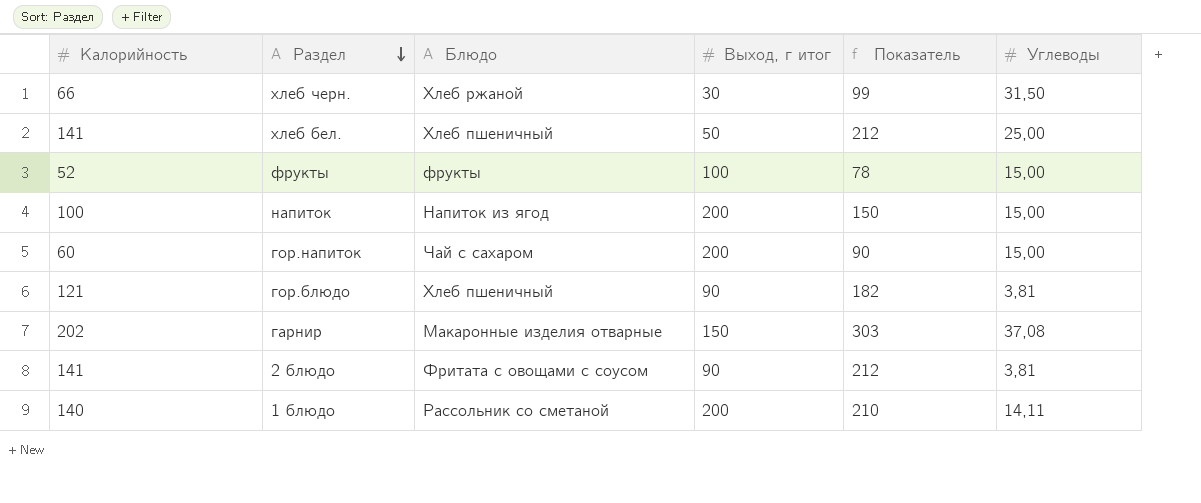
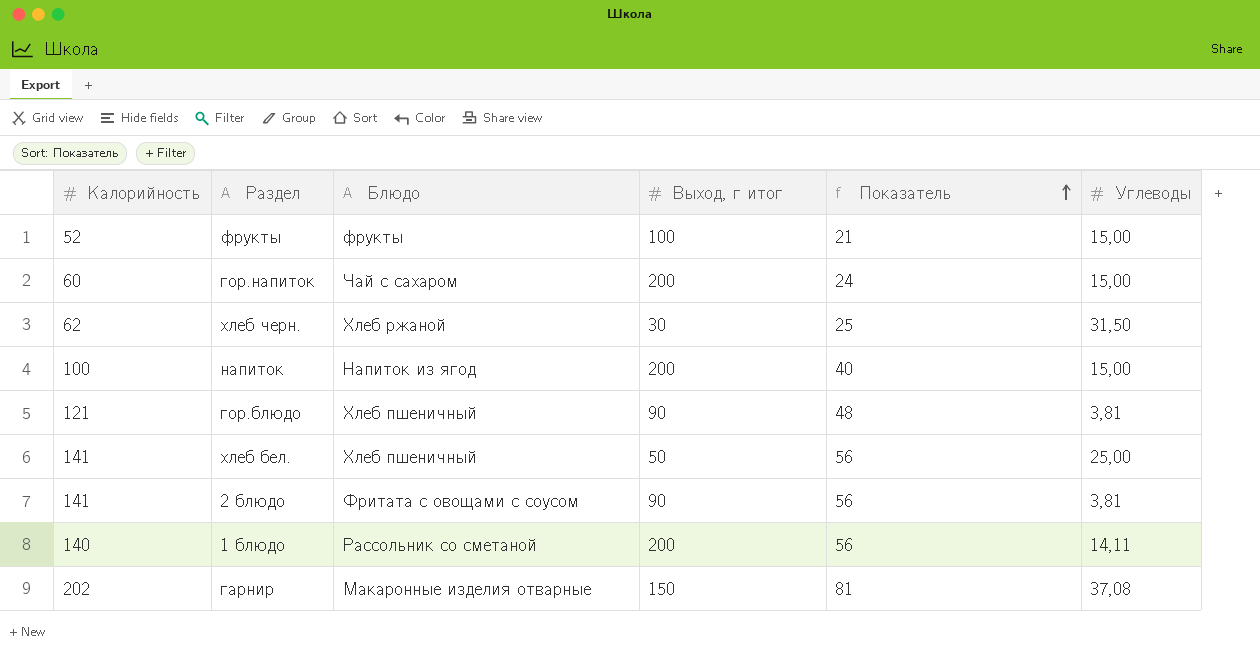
row order: Раздел descending -> Показатель ascending
column Показатель | formula: [Калорийность] * 1,5 -> [Калорийность] * 0,4
хлеб черн. | Калорийность: 66 -> 62

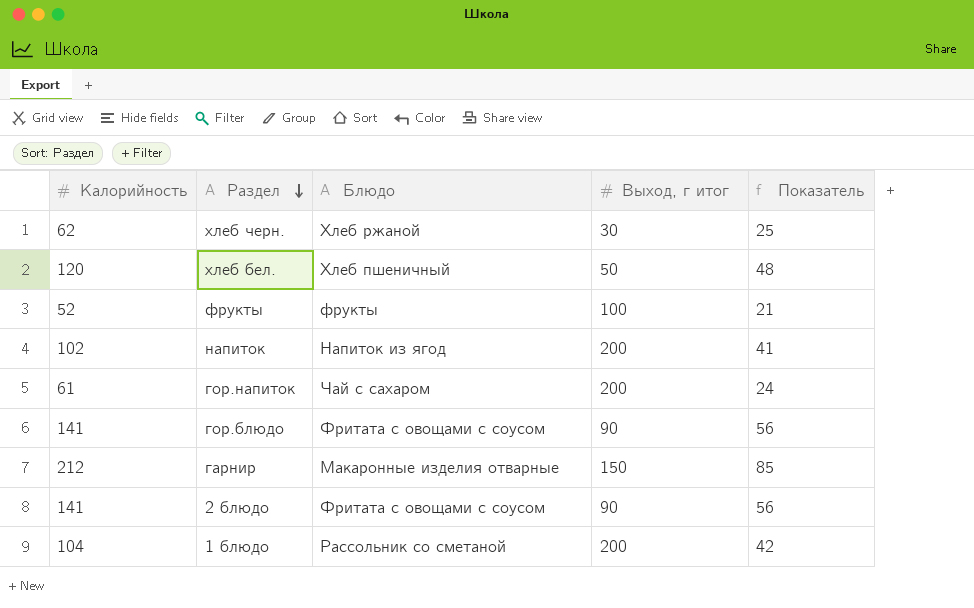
row order: Показатель ascending -> Раздел descending
column Углеводы | position: 6 -> none
хлеб бел. | Калорийность: 141 -> 120
хлеб бел. | Показатель: 56 -> 48
напиток | Калорийность: 100 -> 102
напиток | Показатель: 40 -> 41
гор.напиток | Калорийность: 60 -> 61
гор.блюдо | Калорийность: 121 -> 141
гор.блюдо | Блюдо: Хлеб пшеничный -> Фритата с овощами с соусом
гор.блюдо | Показатель: 48 -> 56
гарнир | Калорийность: 202 -> 212
гарнир | Показатель: 81 -> 85
1 блюдо | Калорийность: 140 -> 104
1 блюдо | Показатель: 56 -> 42

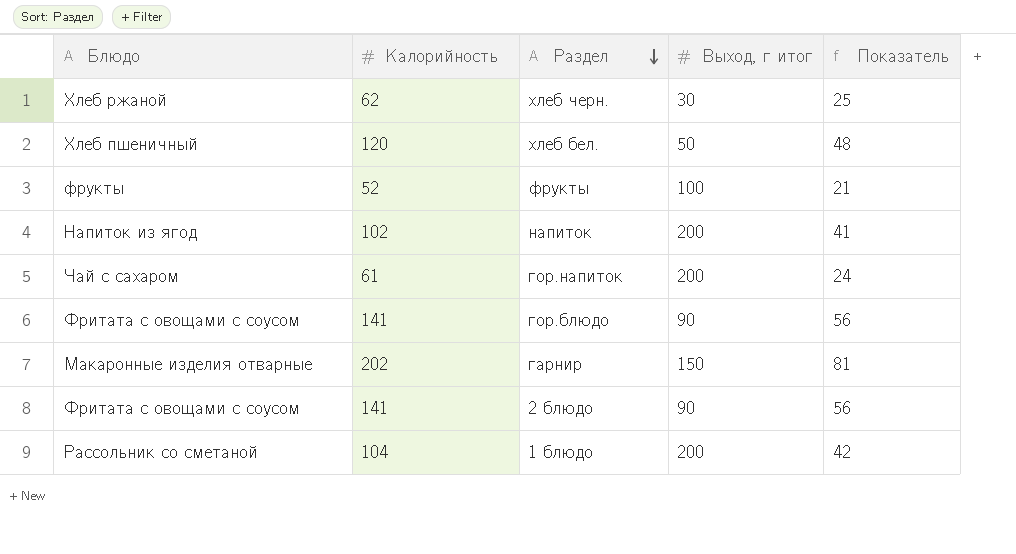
column Блюдо | position: 3 -> 1
гарнир | Калорийность: 212 -> 202
гарнир | Показатель: 85 -> 81

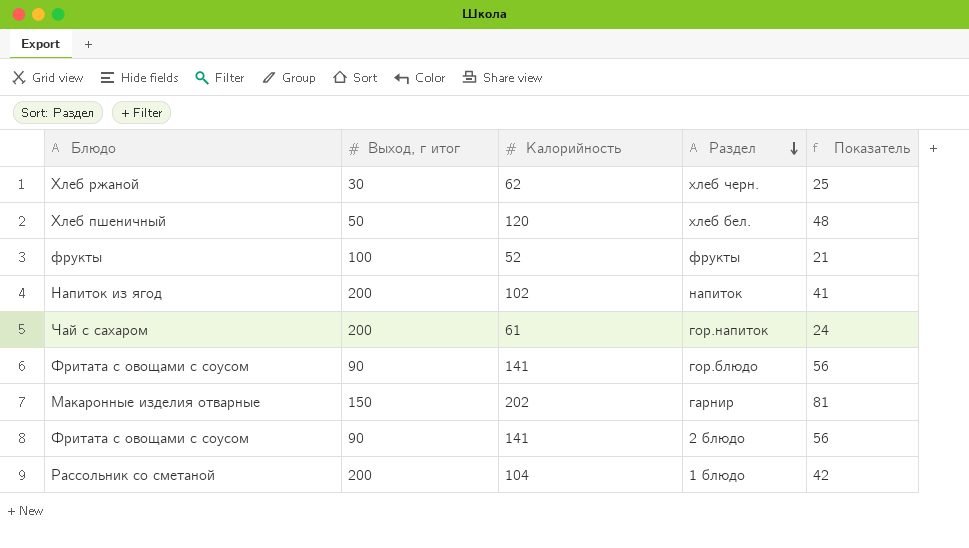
column Выход, г итог | position: 4 -> 2

